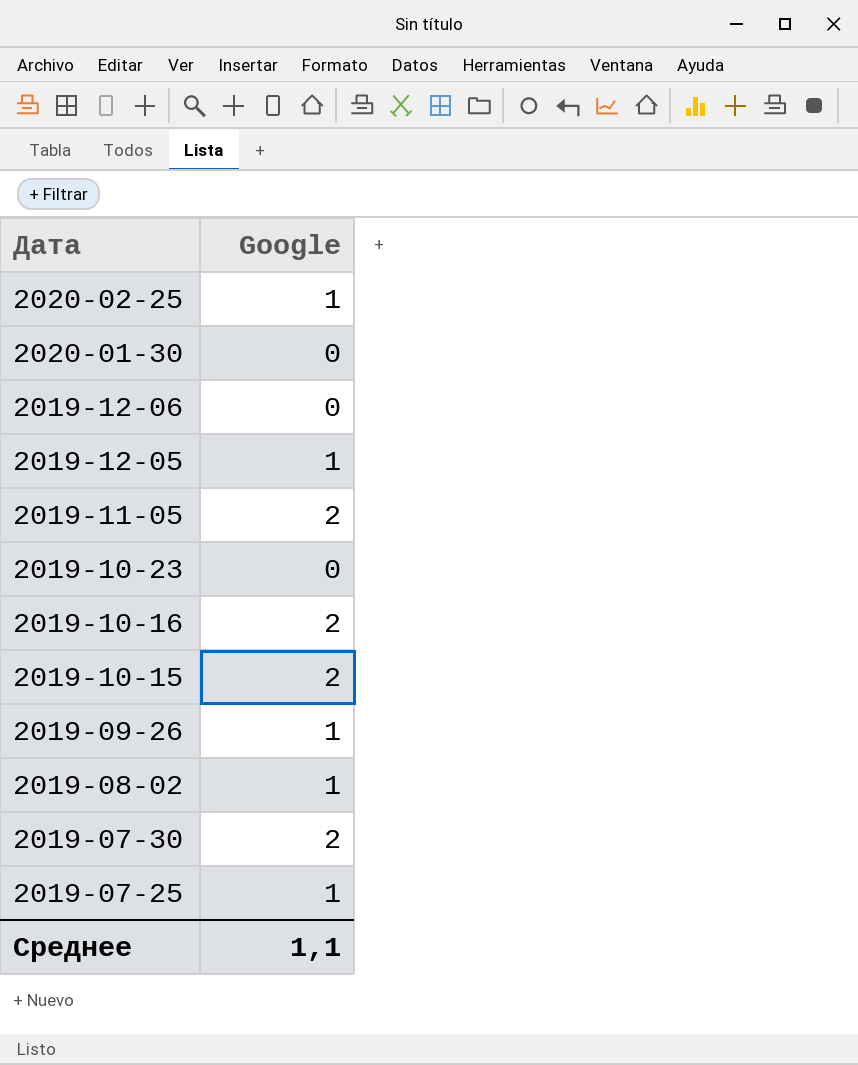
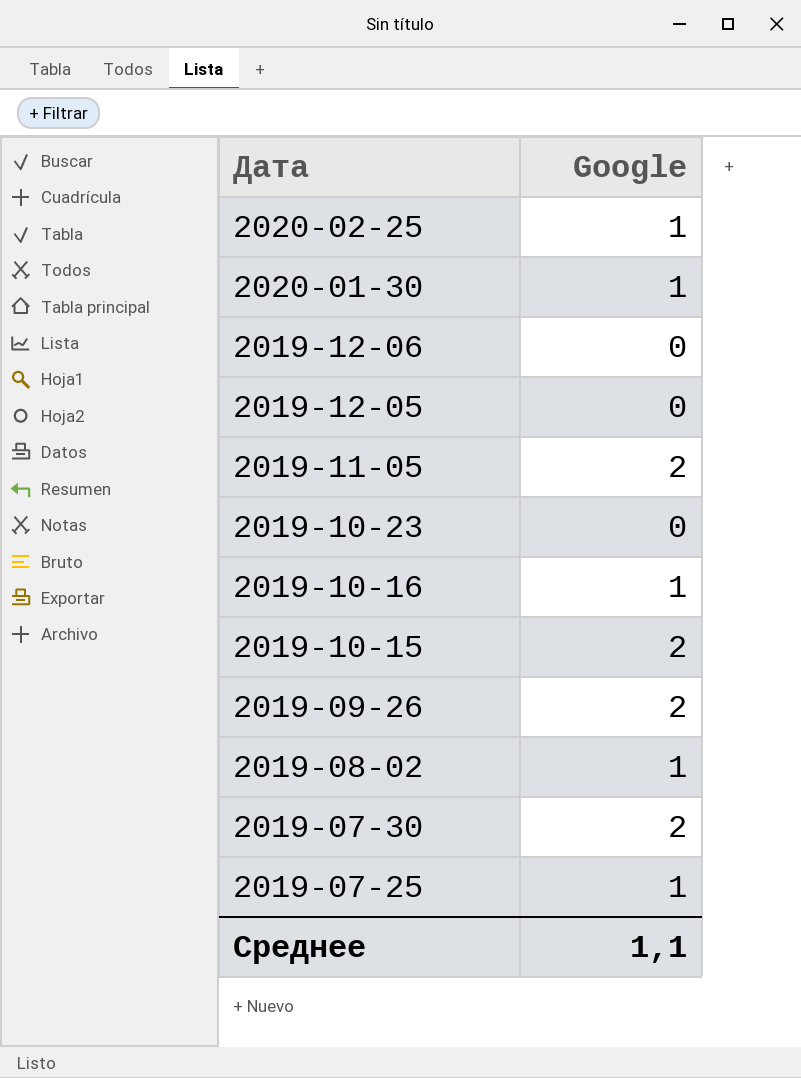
2020-01-30 | Google: 0 -> 1
2019-12-05 | Google: 1 -> 0
2019-10-16 | Google: 2 -> 1
2019-09-26 | Google: 1 -> 2

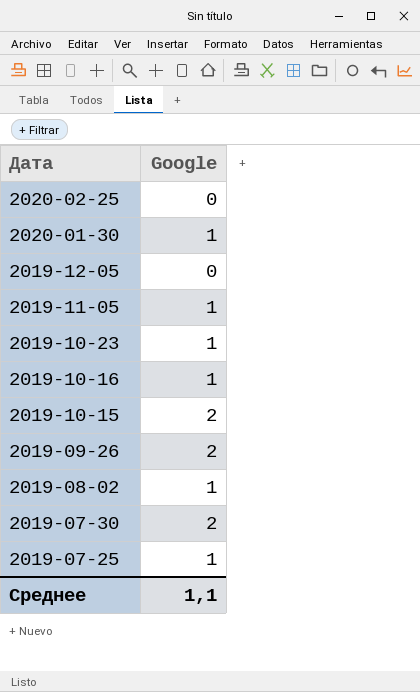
row 2019-12-06: 0 -> none
2020-02-25 | Google: 1 -> 0
2019-11-05 | Google: 2 -> 1
2019-10-23 | Google: 0 -> 1

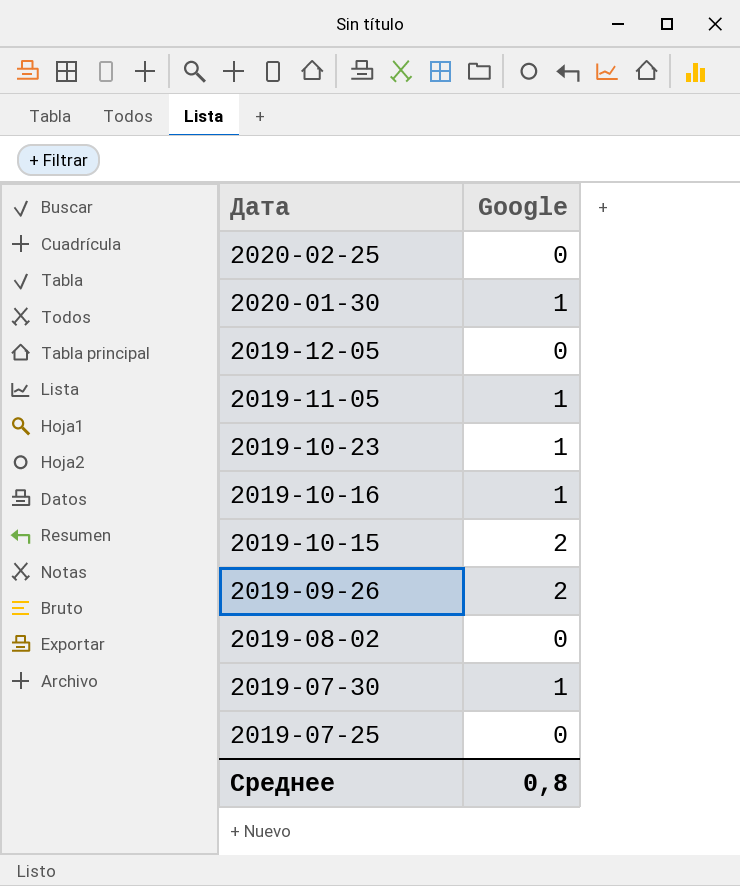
2019-08-02 | Google: 1 -> 0
2019-07-30 | Google: 2 -> 1
2019-07-25 | Google: 1 -> 0
Среднее | Google: 1,1 -> 0,8

